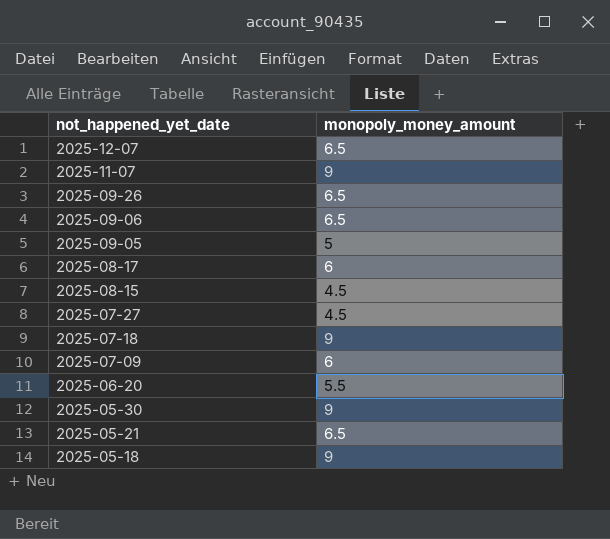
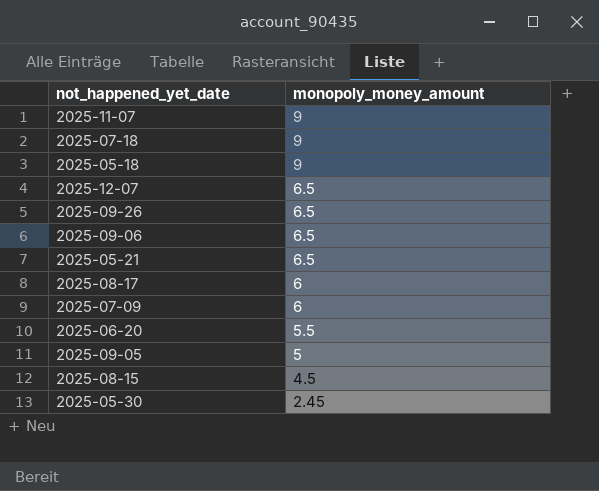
row order: not_happened_yet_date descending -> monopoly_money_amount descending
row 2025-07-27: 4.5 -> none
2025-05-30 | monopoly_money_amount: 9 -> 2.45

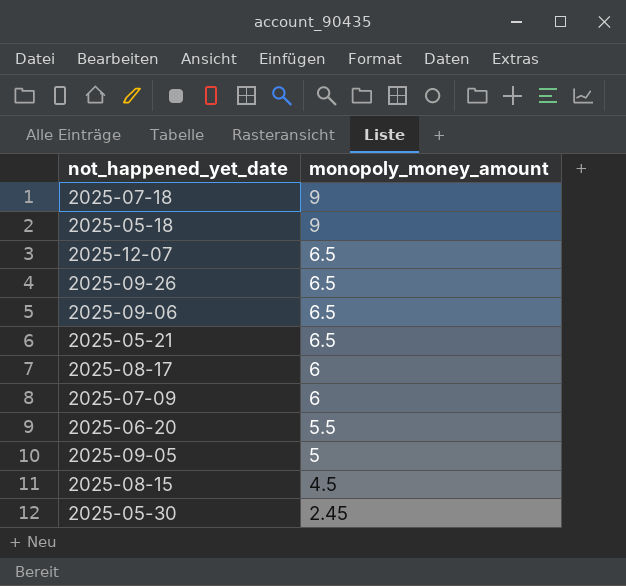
row 2025-11-07: 9 -> none

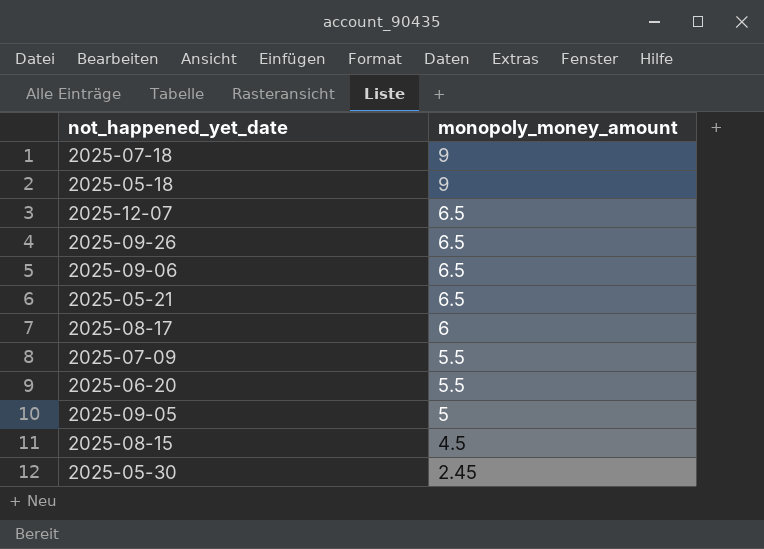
2025-07-09 | monopoly_money_amount: 6 -> 5.5

